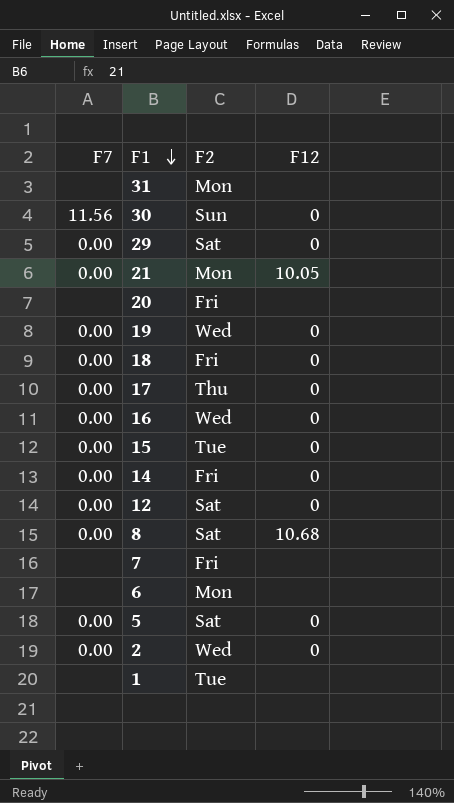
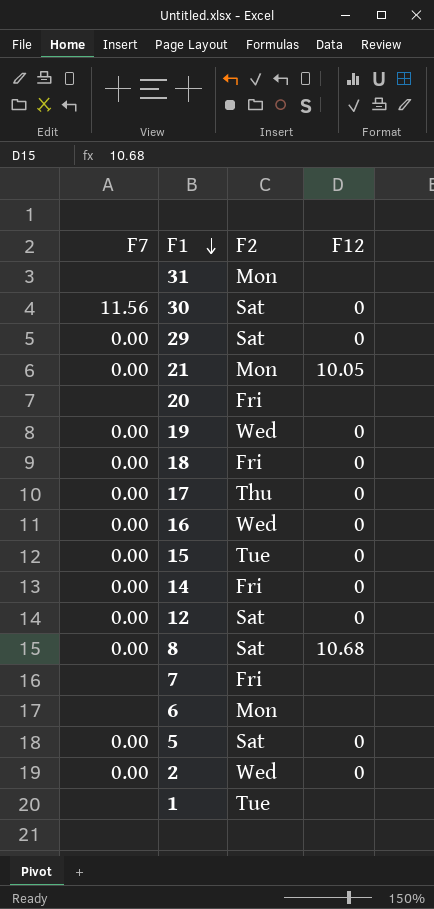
30 | F2: Sun -> Sat

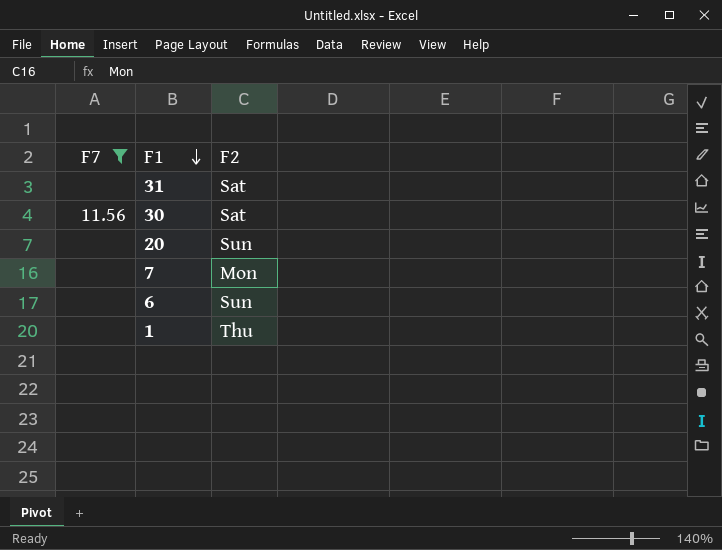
filter: none -> F7 != 0.00
column F12 | position: 4 -> none
31 | F2: Mon -> Sat
20 | F2: Fri -> Sun
7 | F2: Fri -> Mon
6 | F2: Mon -> Sun
1 | F2: Tue -> Thu

